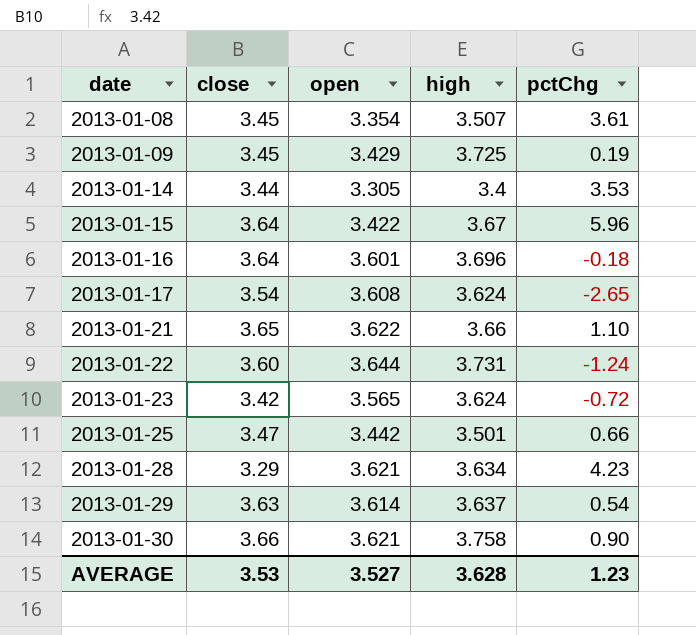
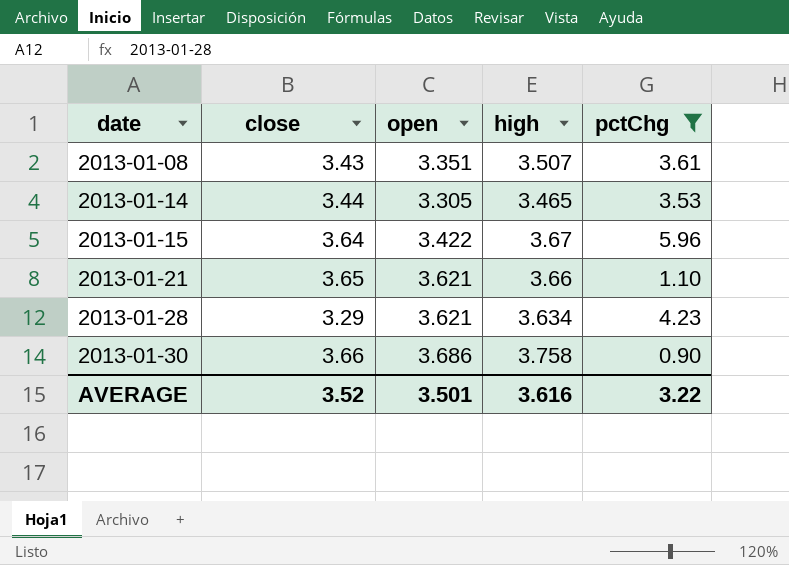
filter: none -> pctChg >= 0.90
2013-01-08 | close: 3.45 -> 3.43
2013-01-08 | open: 3.354 -> 3.351
2013-01-14 | high: 3.4 -> 3.465
2013-01-21 | open: 3.622 -> 3.621
2013-01-30 | open: 3.621 -> 3.686
AVERAGE | close: 3.53 -> 3.52
AVERAGE | open: 3.527 -> 3.501
AVERAGE | high: 3.628 -> 3.616
AVERAGE | pctChg: 1.23 -> 3.22

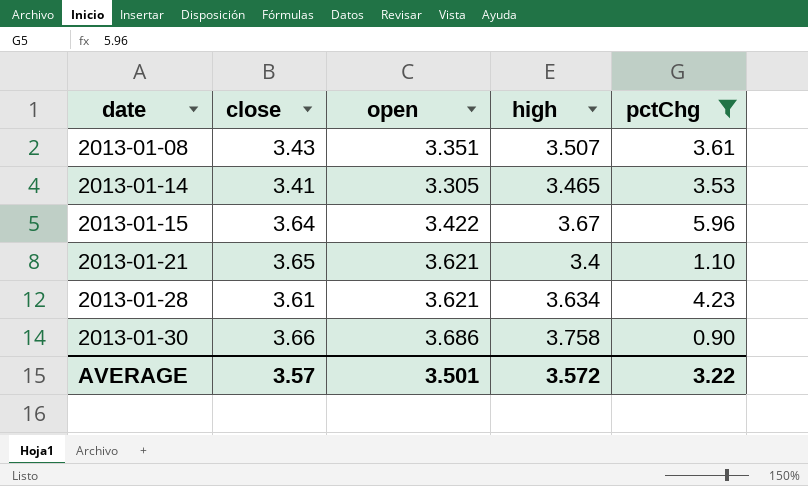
2013-01-14 | close: 3.44 -> 3.41
2013-01-21 | high: 3.66 -> 3.4
2013-01-28 | close: 3.29 -> 3.61
AVERAGE | close: 3.52 -> 3.57
AVERAGE | high: 3.616 -> 3.572

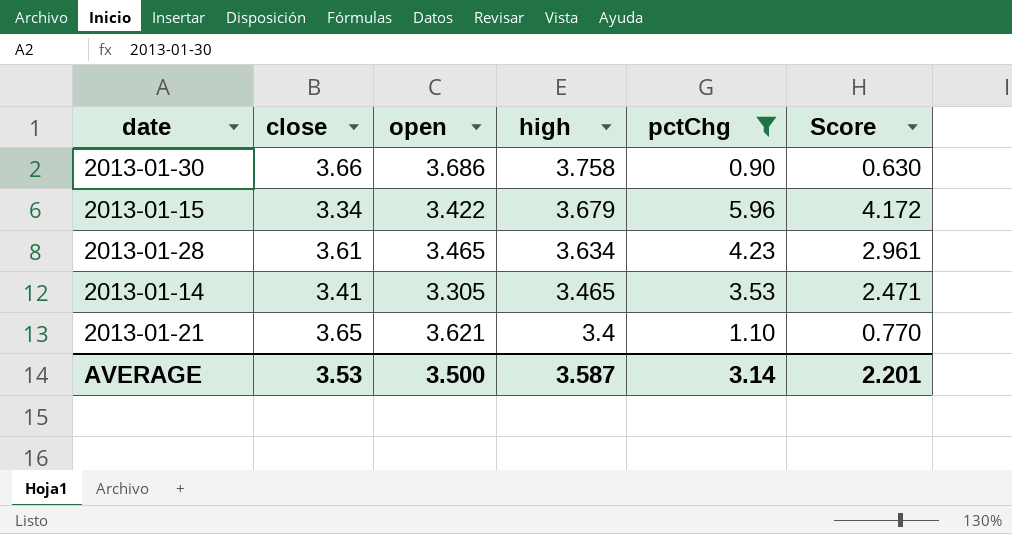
row order: date ascending -> high descending
column Score | formula: none -> [pctChg] * 0.7
row 2013-01-08: 3.43 | 3.351 | 3.507 | 3.61 -> none
2013-01-15 | close: 3.64 -> 3.34
2013-01-15 | high: 3.67 -> 3.679
2013-01-28 | open: 3.621 -> 3.465
AVERAGE | close: 3.57 -> 3.53
AVERAGE | open: 3.501 -> 3.500
AVERAGE | high: 3.572 -> 3.587
AVERAGE | pctChg: 3.22 -> 3.14

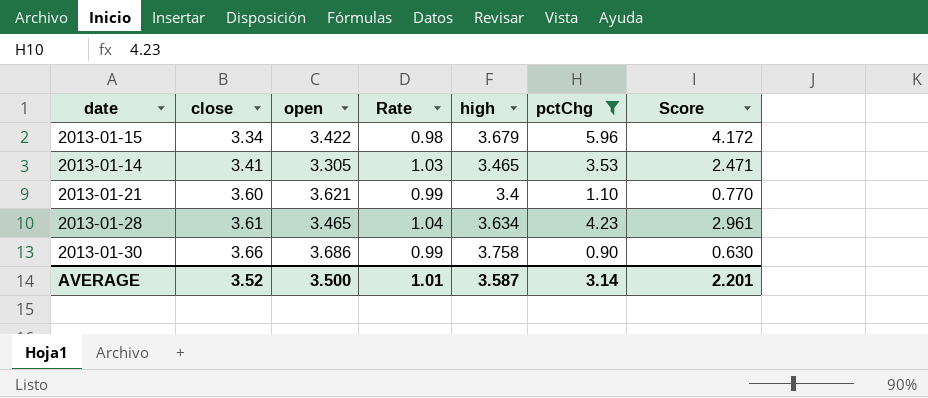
row order: high descending -> close ascending
column Rate | formula: none -> [close] / [open]
2013-01-21 | close: 3.65 -> 3.60
AVERAGE | close: 3.53 -> 3.52

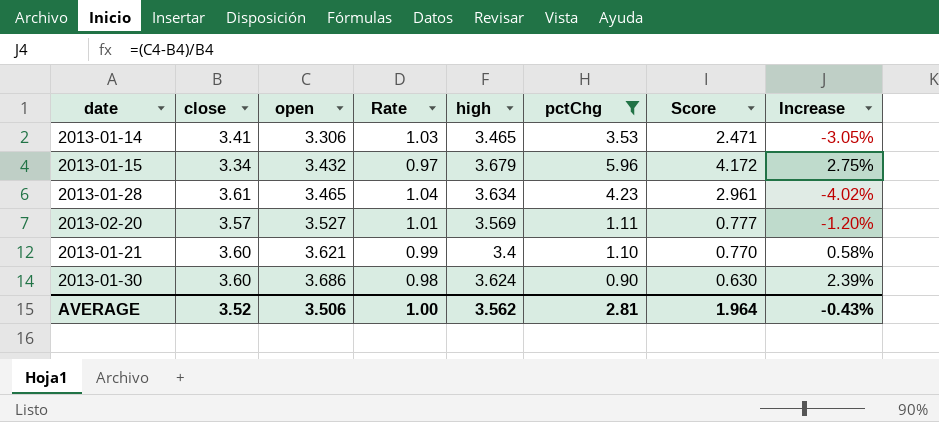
row order: close ascending -> open ascending
column Increase | formula: none -> ([open] - [close]) / [close]
2013-01-14 | open: 3.305 -> 3.306
2013-01-15 | open: 3.422 -> 3.432
2013-01-15 | Rate: 0.98 -> 0.97
row 2013-02-20: none -> 3.57 | 3.527 | 1.01 | 3.569 | 1.11 | 0.777 | -1.20%
2013-01-30 | close: 3.66 -> 3.60
2013-01-30 | Rate: 0.99 -> 0.98
2013-01-30 | high: 3.758 -> 3.624
AVERAGE | open: 3.500 -> 3.506
AVERAGE | Rate: 1.01 -> 1.00
AVERAGE | high: 3.587 -> 3.562
AVERAGE | pctChg: 3.14 -> 2.81
AVERAGE | Score: 2.201 -> 1.964

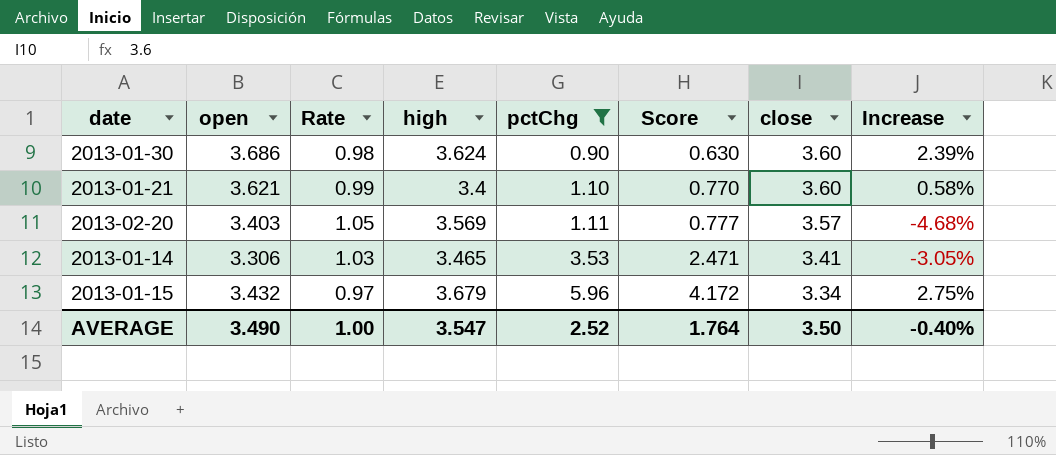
row order: open ascending -> pctChg ascending
column close | position: 2 -> 7
row 2013-01-28: 3.61 | 3.465 | 1.04 | 3.634 | 4.23 | 2.961 | -4.02% -> none
2013-02-20 | open: 3.527 -> 3.403
2013-02-20 | Rate: 1.01 -> 1.05
2013-02-20 | Increase: -1.20% -> -4.68%
AVERAGE | open: 3.506 -> 3.490
AVERAGE | high: 3.562 -> 3.547
AVERAGE | pctChg: 2.81 -> 2.52
AVERAGE | Score: 1.964 -> 1.764
AVERAGE | close: 3.52 -> 3.50
AVERAGE | Increase: -0.43% -> -0.40%

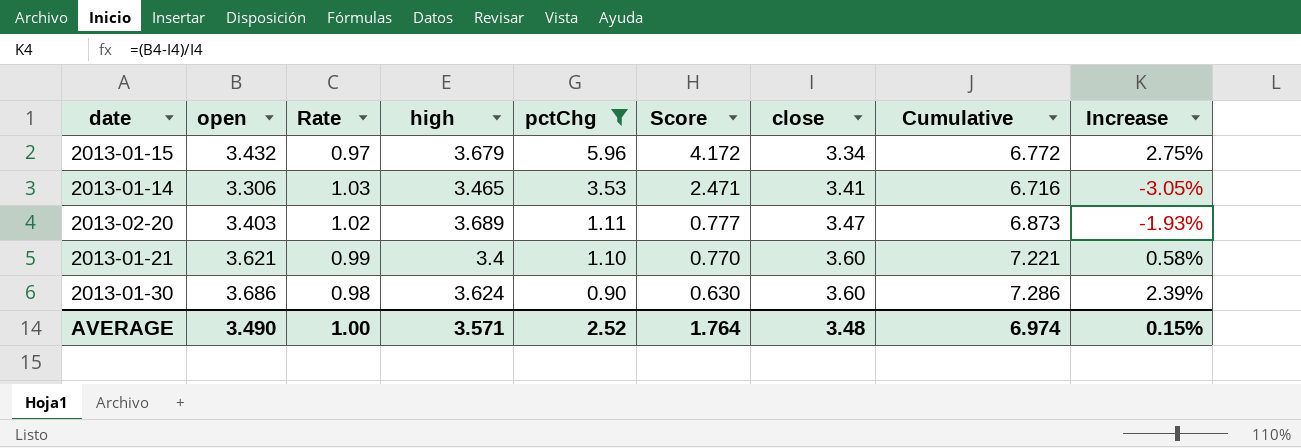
row order: pctChg ascending -> pctChg descending
column Cumulative | formula: none -> [open] + [close]
2013-02-20 | Rate: 1.05 -> 1.02
2013-02-20 | high: 3.569 -> 3.689
2013-02-20 | close: 3.57 -> 3.47
2013-02-20 | Increase: -4.68% -> -1.93%
AVERAGE | high: 3.547 -> 3.571
AVERAGE | close: 3.50 -> 3.48
AVERAGE | Increase: -0.40% -> 0.15%

